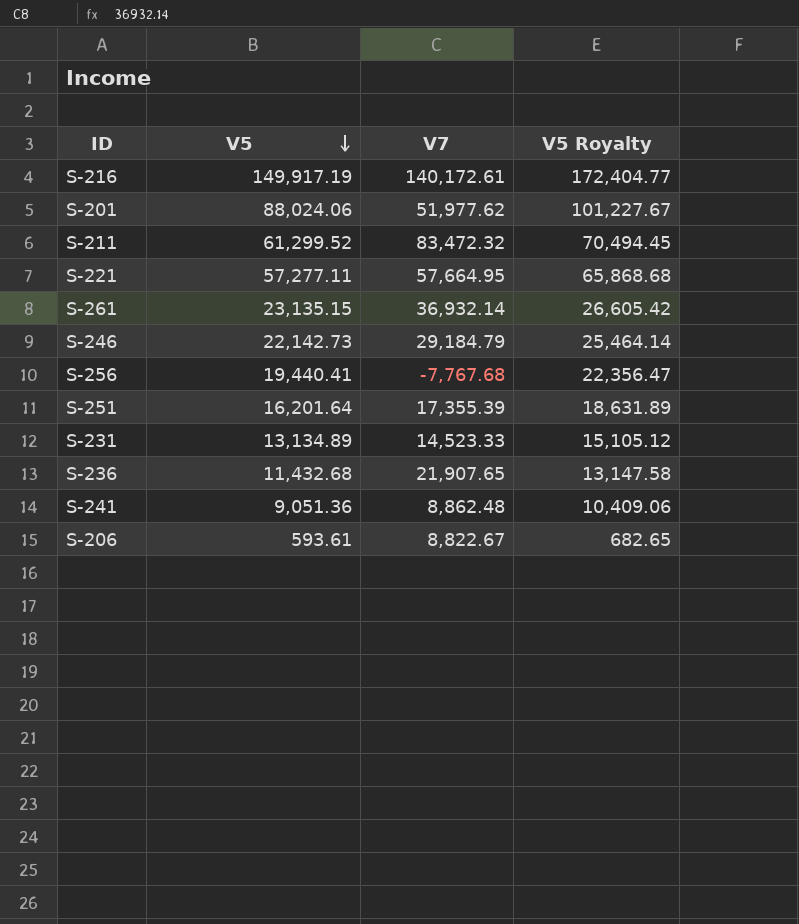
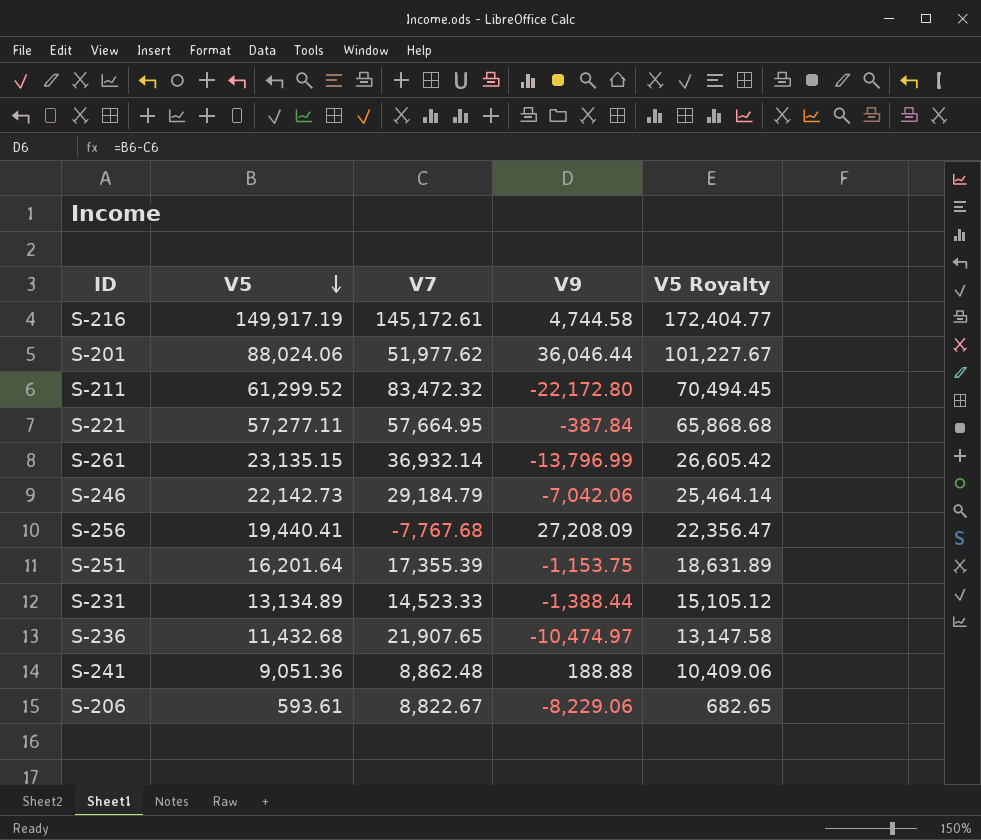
column V9 | formula: none -> [V5] - [V7]
S-216 | V7: 140,172.61 -> 145,172.61

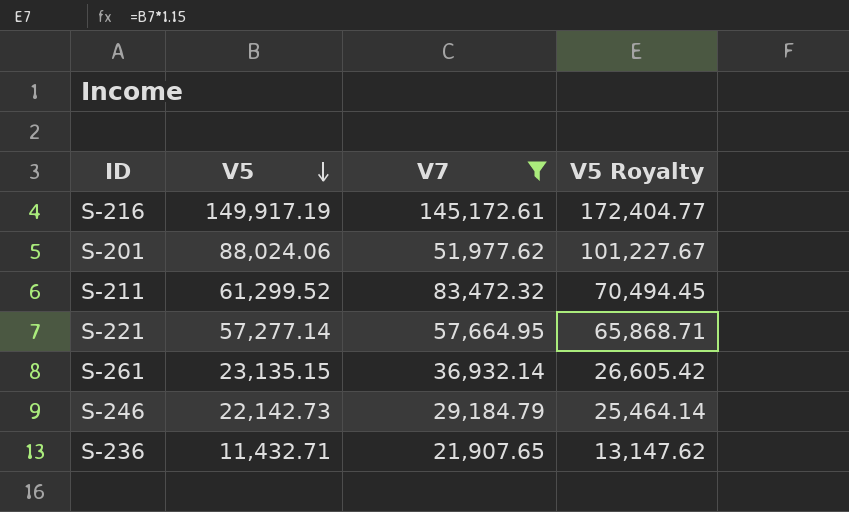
filter: none -> V7 >= 21,907.65
column V9 | formula: [V5] - [V7] -> none
S-221 | V5: 57,277.11 -> 57,277.14
S-221 | V5 Royalty: 65,868.68 -> 65,868.71
S-236 | V5: 11,432.68 -> 11,432.71
S-236 | V5 Royalty: 13,147.58 -> 13,147.62

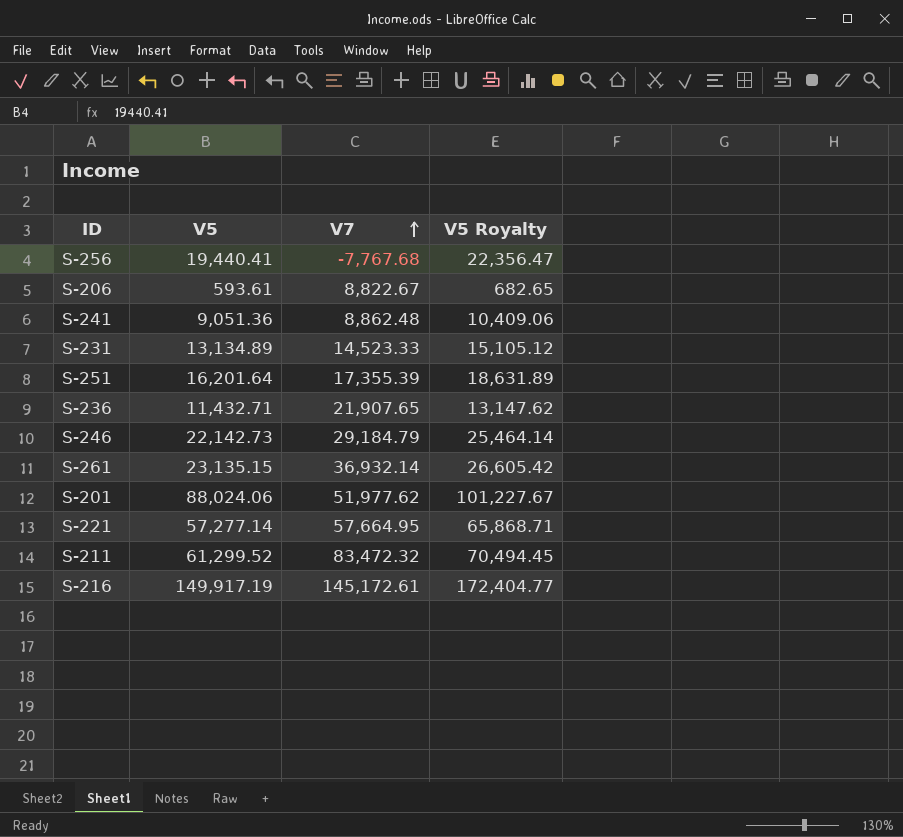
filter: V7 >= 21,907.65 -> none
row order: V5 descending -> V7 ascending

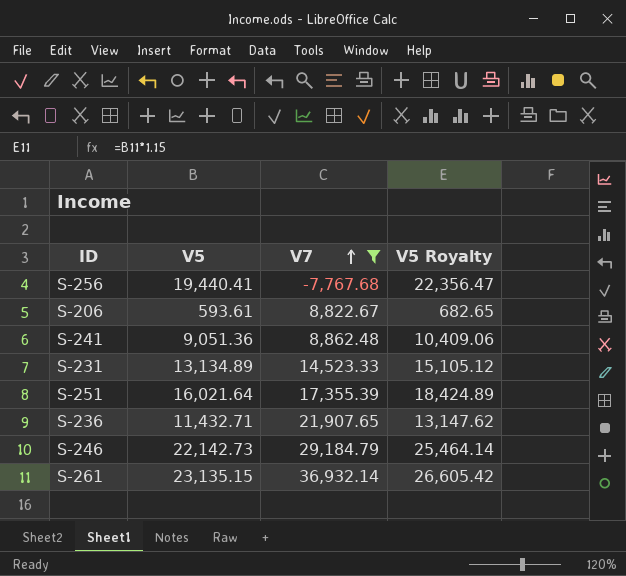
filter: none -> V7 <= 36,932.14
S-251 | V5: 16,201.64 -> 16,021.64
S-251 | V5 Royalty: 18,631.89 -> 18,424.89

